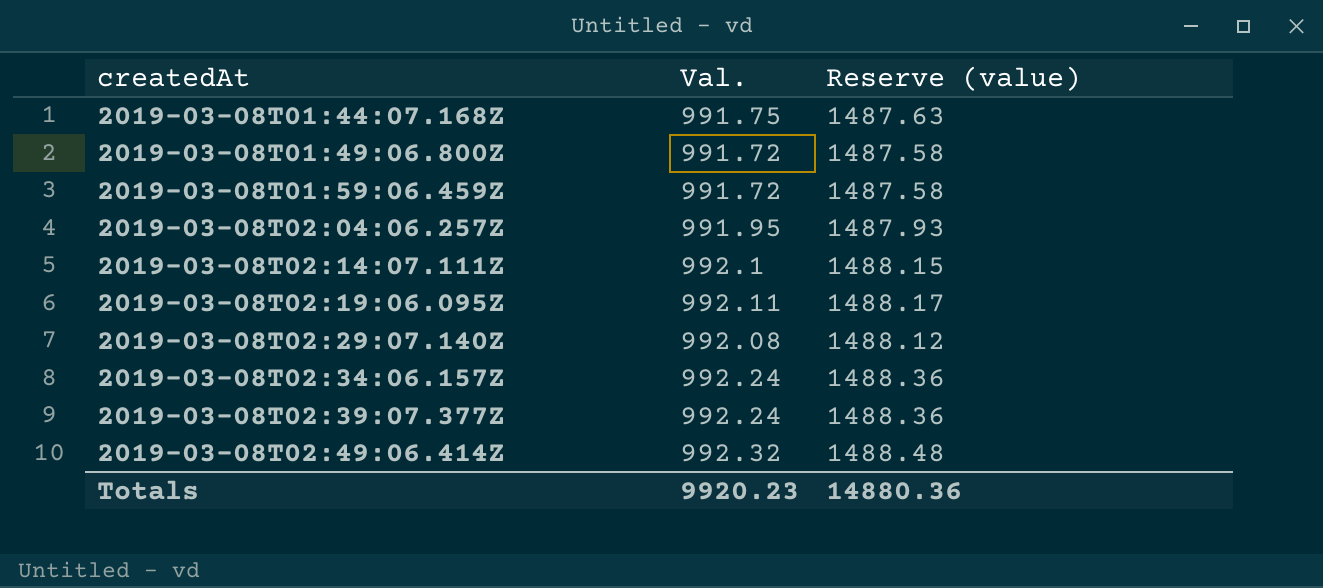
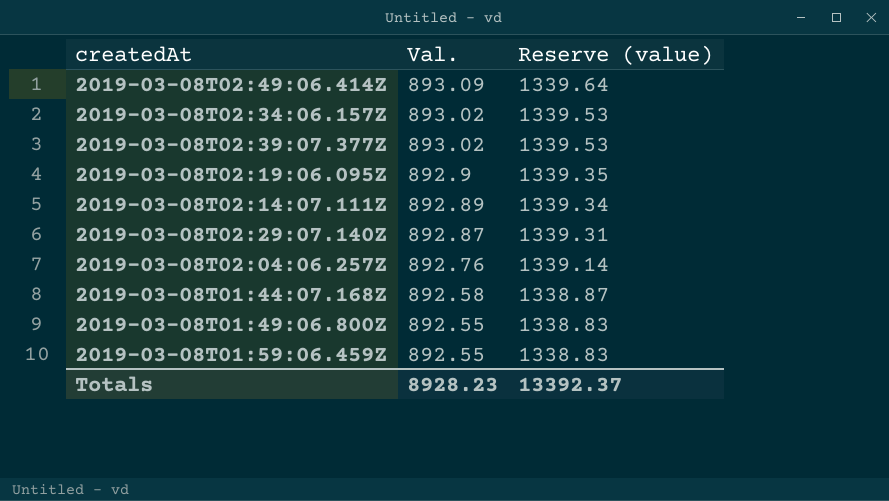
row order: createdAt ascending -> Val. descending
2019-03-08T02:49:06.414Z | Val.: 992.32 -> 893.09
2019-03-08T02:49:06.414Z | Reserve (value): 1488.48 -> 1339.64
2019-03-08T02:34:06.157Z | Val.: 992.24 -> 893.02
2019-03-08T02:34:06.157Z | Reserve (value): 1488.36 -> 1339.53
2019-03-08T02:39:07.377Z | Val.: 992.24 -> 893.02
2019-03-08T02:39:07.377Z | Reserve (value): 1488.36 -> 1339.53
2019-03-08T02:19:06.095Z | Val.: 992.11 -> 892.9
2019-03-08T02:19:06.095Z | Reserve (value): 1488.17 -> 1339.35
2019-03-08T02:14:07.111Z | Val.: 992.1 -> 892.89
2019-03-08T02:14:07.111Z | Reserve (value): 1488.15 -> 1339.34
2019-03-08T02:29:07.140Z | Val.: 992.08 -> 892.87
2019-03-08T02:29:07.140Z | Reserve (value): 1488.12 -> 1339.31
2019-03-08T02:04:06.257Z | Val.: 991.95 -> 892.76
2019-03-08T02:04:06.257Z | Reserve (value): 1487.93 -> 1339.14
2019-03-08T01:44:07.168Z | Val.: 991.75 -> 892.58
2019-03-08T01:44:07.168Z | Reserve (value): 1487.63 -> 1338.87
2019-03-08T01:49:06.800Z | Val.: 991.72 -> 892.55
2019-03-08T01:49:06.800Z | Reserve (value): 1487.58 -> 1338.83
2019-03-08T01:59:06.459Z | Val.: 991.72 -> 892.55
2019-03-08T01:59:06.459Z | Reserve (value): 1487.58 -> 1338.83
Totals | Val.: 9920.23 -> 8928.23
Totals | Reserve (value): 14880.36 -> 13392.37

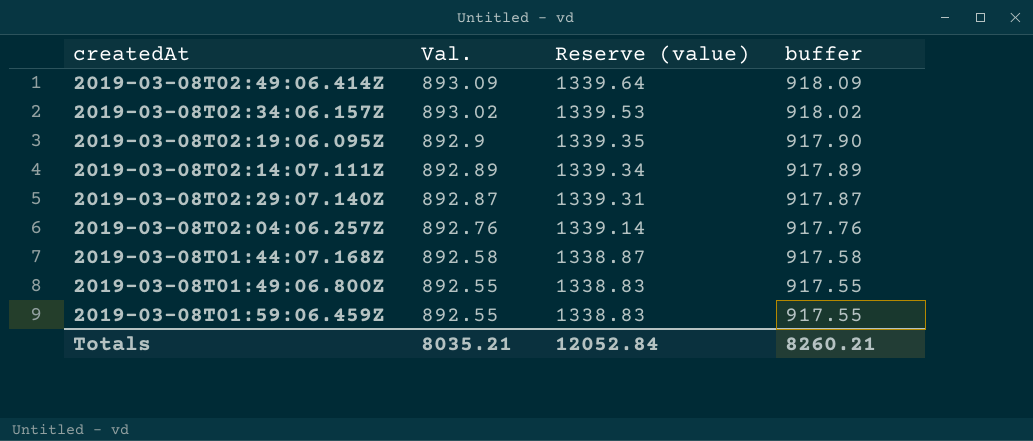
column buffer | formula: none -> [Val.] + 25
row 2019-03-08T02:39:07.377Z: 893.02 | 1339.53 -> none
Totals | Val.: 8928.23 -> 8035.21
Totals | Reserve (value): 13392.37 -> 12052.84

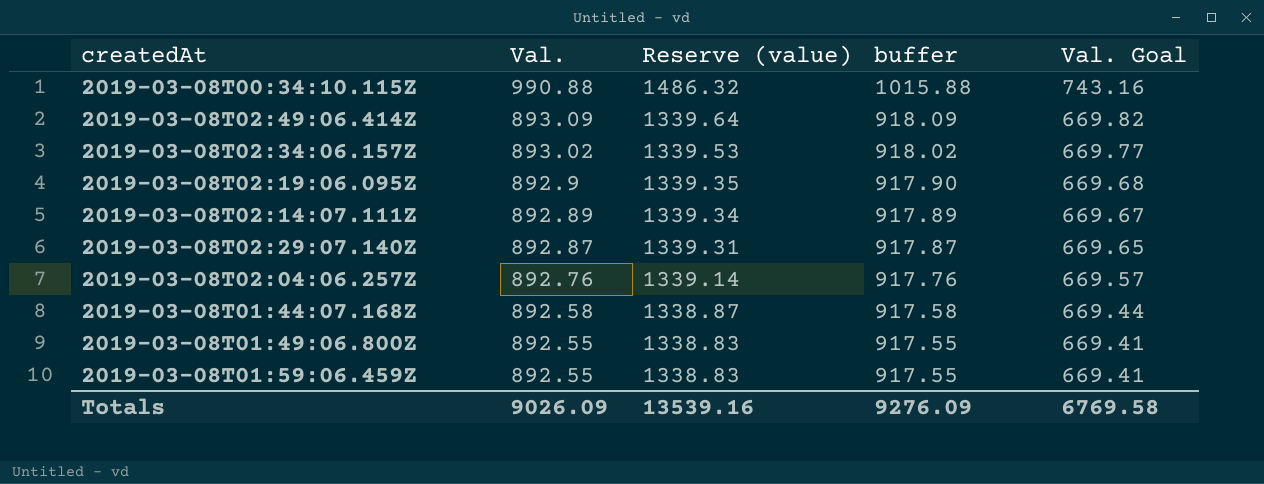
column Val. Goal | formula: none -> [Val.] * 0.75
row 2019-03-08T00:34:10.115Z: none -> 990.88 | 1486.32 | 1015.88 | 743.16
Totals | Val.: 8035.21 -> 9026.09
Totals | Reserve (value): 12052.84 -> 13539.16
Totals | buffer: 8260.21 -> 9276.09

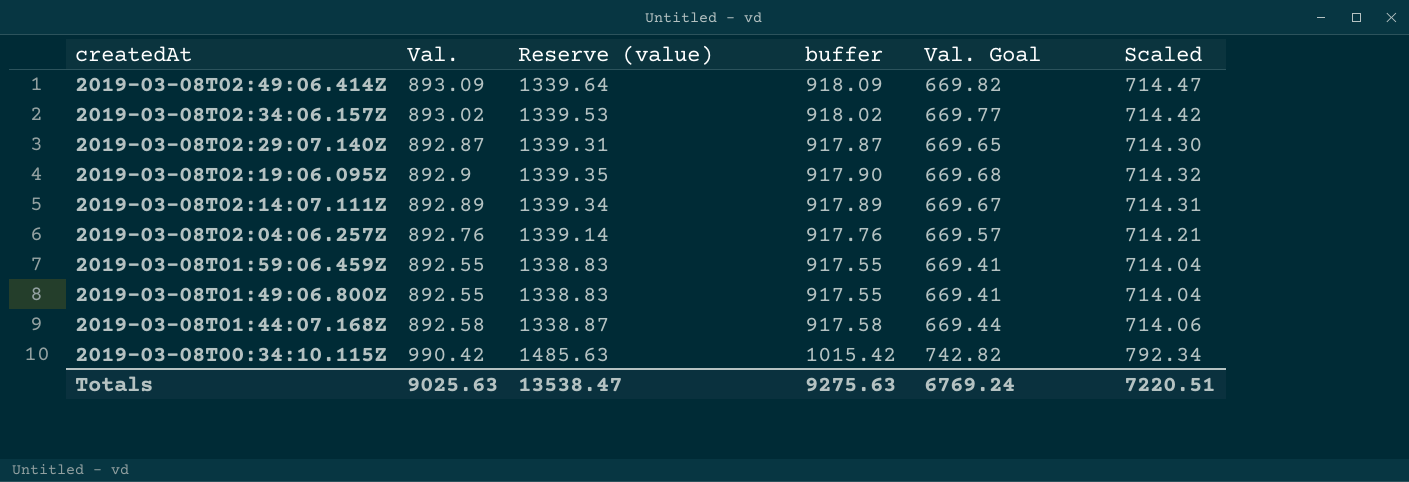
row order: Val. descending -> createdAt descending
column Scaled | formula: none -> [Val.] * 0.8
2019-03-08T00:34:10.115Z | Val.: 990.88 -> 990.42
2019-03-08T00:34:10.115Z | Reserve (value): 1486.32 -> 1485.63
2019-03-08T00:34:10.115Z | buffer: 1015.88 -> 1015.42
2019-03-08T00:34:10.115Z | Val. Goal: 743.16 -> 742.82
Totals | Val.: 9026.09 -> 9025.63
Totals | Reserve (value): 13539.16 -> 13538.47
Totals | buffer: 9276.09 -> 9275.63
Totals | Val. Goal: 6769.58 -> 6769.24

